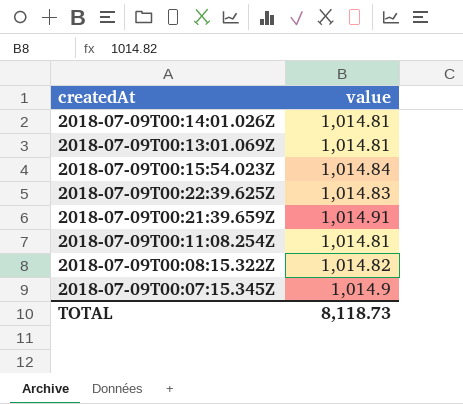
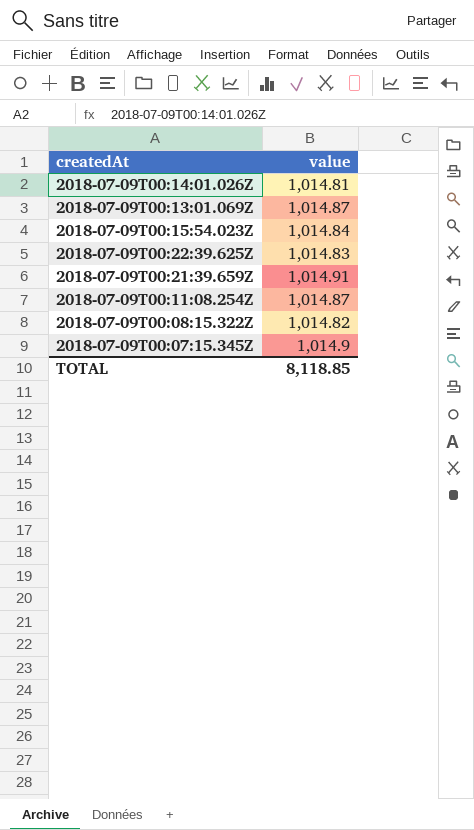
2018-07-09T00:13:01.069Z | value: 1,014.81 -> 1,014.87
2018-07-09T00:11:08.254Z | value: 1,014.81 -> 1,014.87
TOTAL | value: 8,118.73 -> 8,118.85

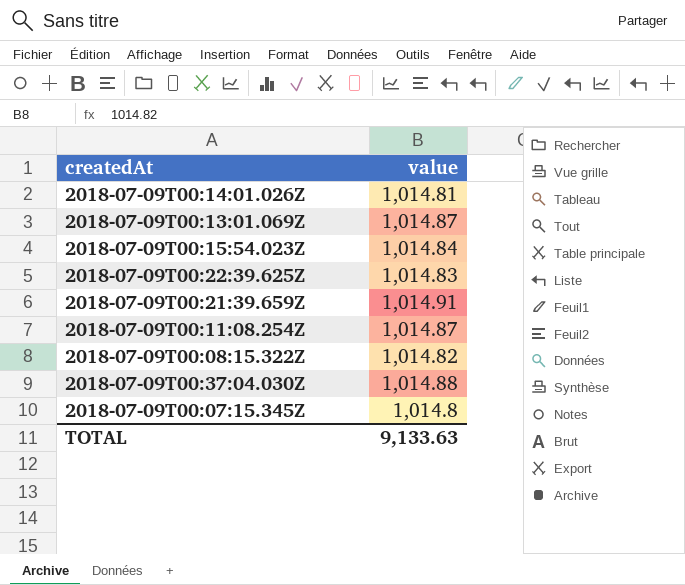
row 2018-07-09T00:37:04.030Z: none -> 1,014.88
2018-07-09T00:07:15.345Z | value: 1,014.9 -> 1,014.8
TOTAL | value: 8,118.85 -> 9,133.63

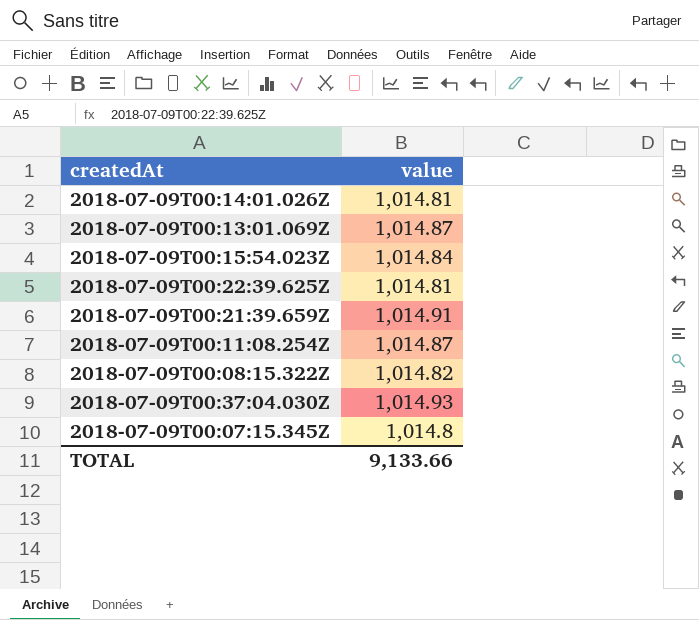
2018-07-09T00:22:39.625Z | value: 1,014.83 -> 1,014.81
2018-07-09T00:37:04.030Z | value: 1,014.88 -> 1,014.93
TOTAL | value: 9,133.63 -> 9,133.66

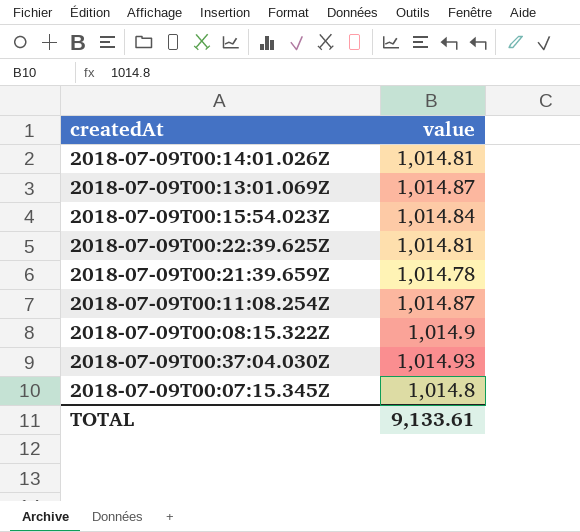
2018-07-09T00:21:39.659Z | value: 1,014.91 -> 1,014.78
2018-07-09T00:08:15.322Z | value: 1,014.82 -> 1,014.9
TOTAL | value: 9,133.66 -> 9,133.61

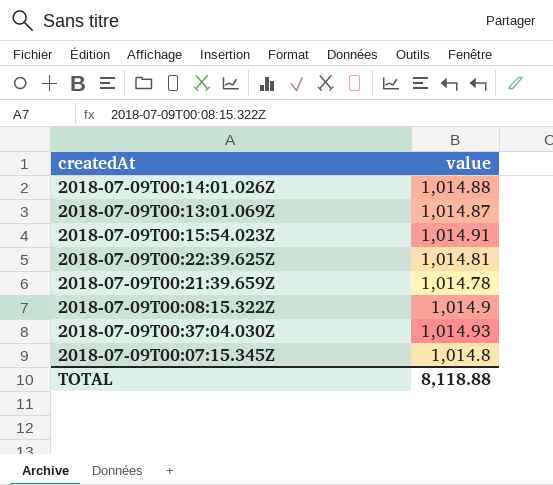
row 2018-07-09T00:11:08.254Z: 1,014.87 -> none
2018-07-09T00:14:01.026Z | value: 1,014.81 -> 1,014.88
2018-07-09T00:15:54.023Z | value: 1,014.84 -> 1,014.91
TOTAL | value: 9,133.61 -> 8,118.88

